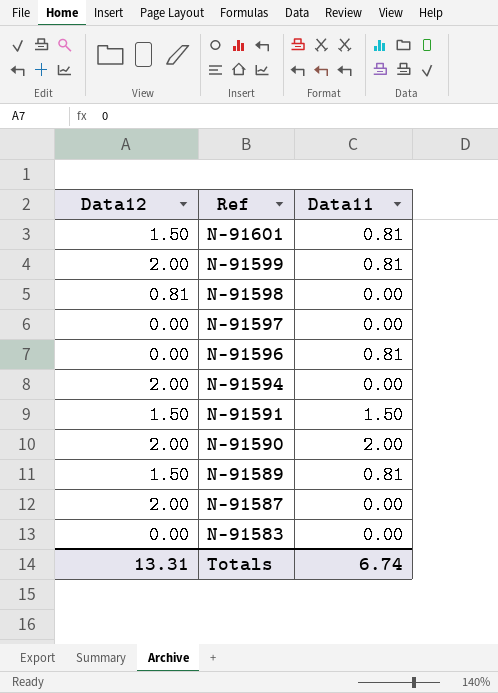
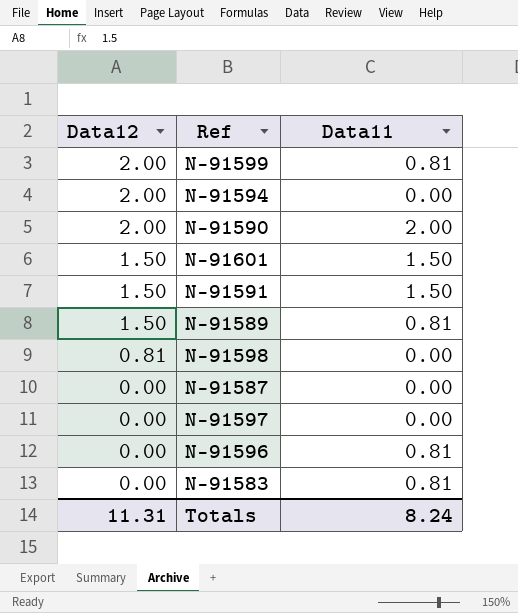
row order: Ref descending -> Data12 descending
N-91601 | Data11: 0.81 -> 1.50
N-91587 | Data12: 2.00 -> 0.00
N-91583 | Data11: 0.00 -> 0.81
Totals | Data12: 13.31 -> 11.31
Totals | Data11: 6.74 -> 8.24

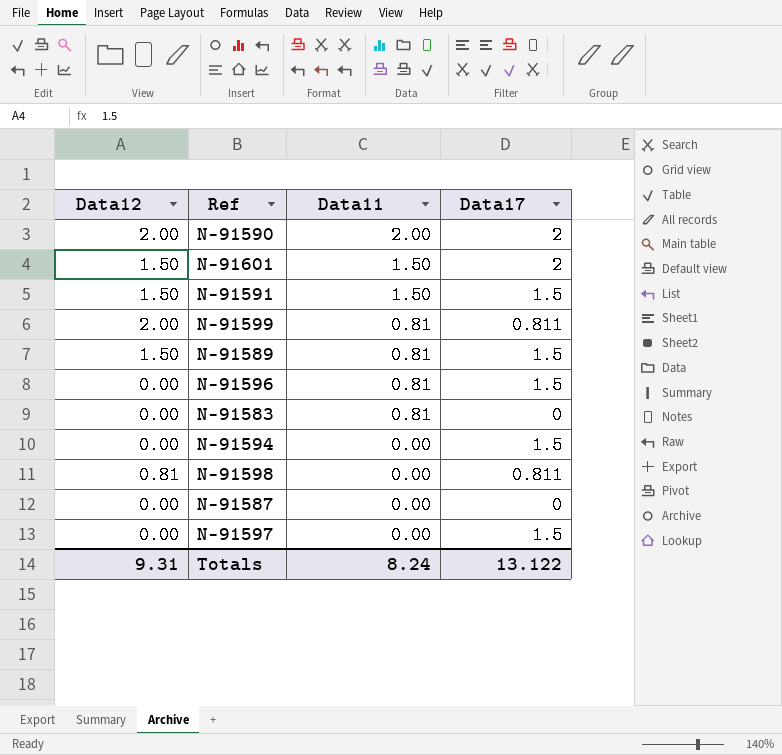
row order: Data12 descending -> Data11 descending
column Data17 | position: none -> 4
N-91594 | Data12: 2.00 -> 0.00
Totals | Data12: 11.31 -> 9.31

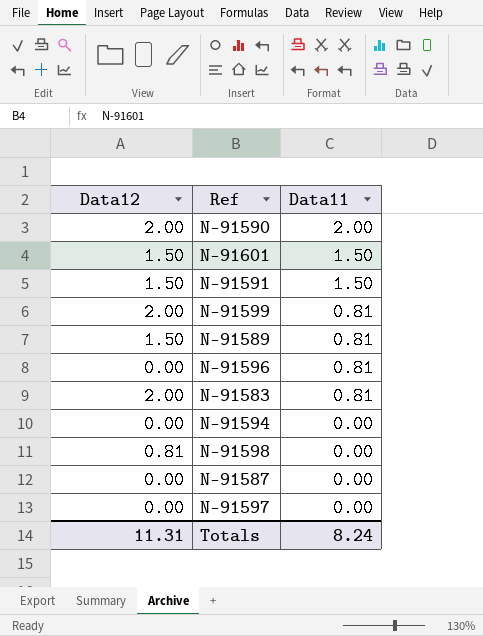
column Data17 | position: 4 -> none
N-91583 | Data12: 0.00 -> 2.00
Totals | Data12: 9.31 -> 11.31

